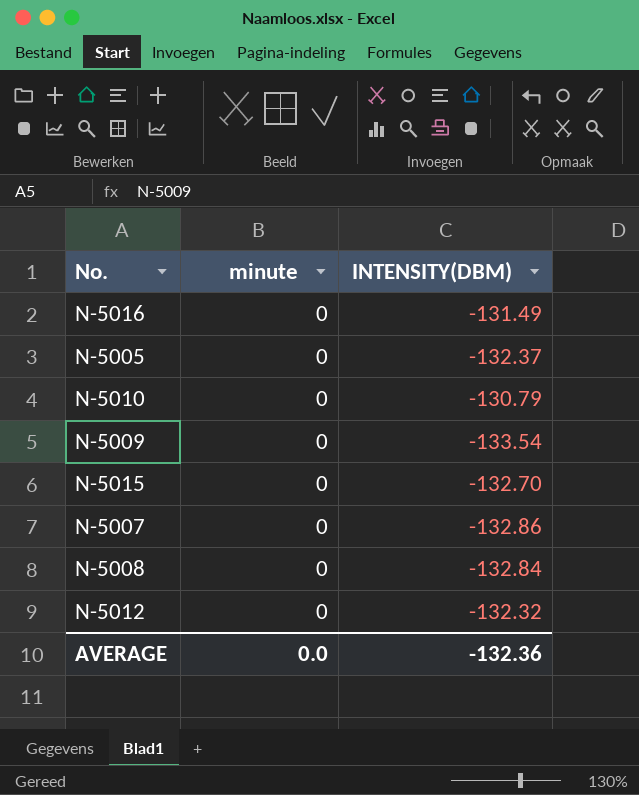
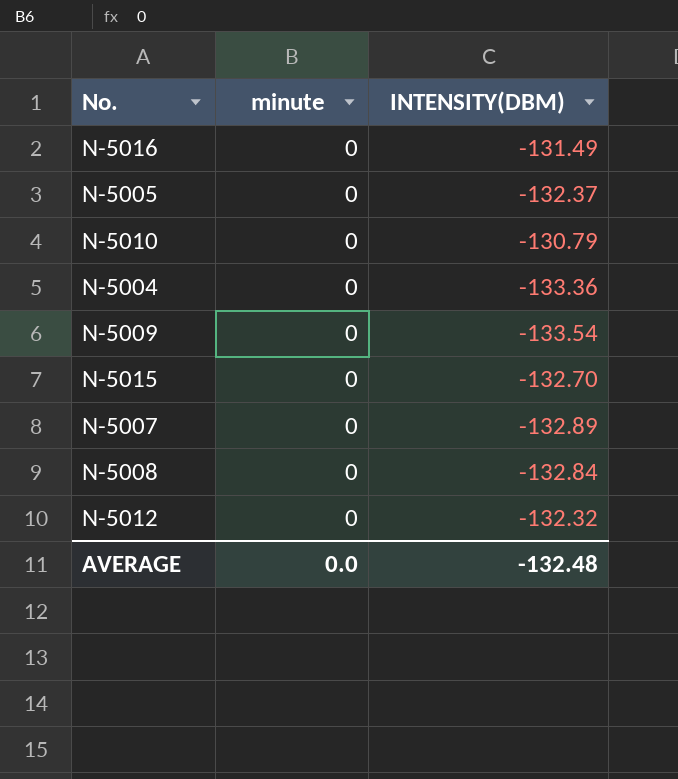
row N-5004: none -> 0 | -133.36
N-5007 | INTENSITY(DBM): -132.86 -> -132.89
AVERAGE | INTENSITY(DBM): -132.36 -> -132.48

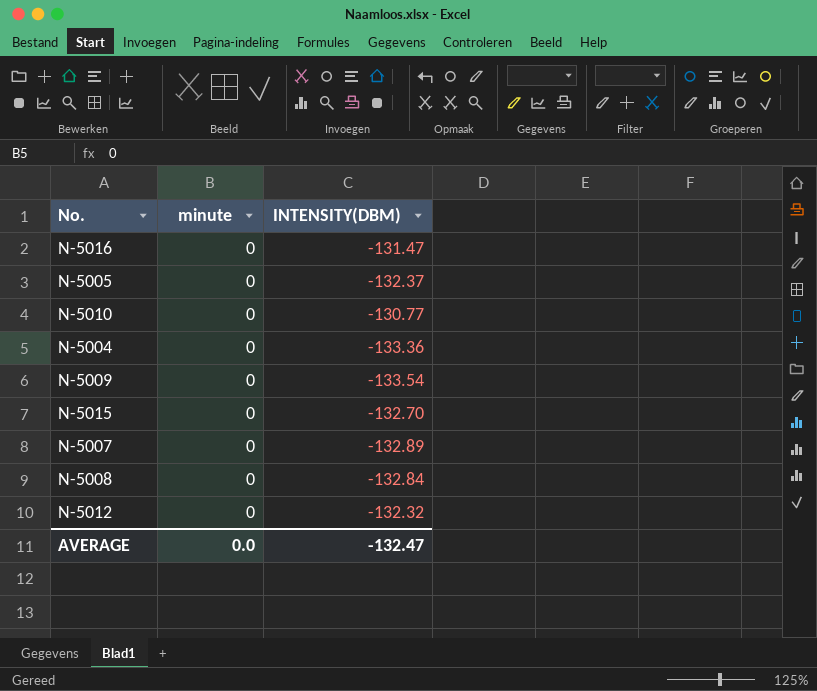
N-5016 | INTENSITY(DBM): -131.49 -> -131.47
N-5010 | INTENSITY(DBM): -130.79 -> -130.77
AVERAGE | INTENSITY(DBM): -132.48 -> -132.47

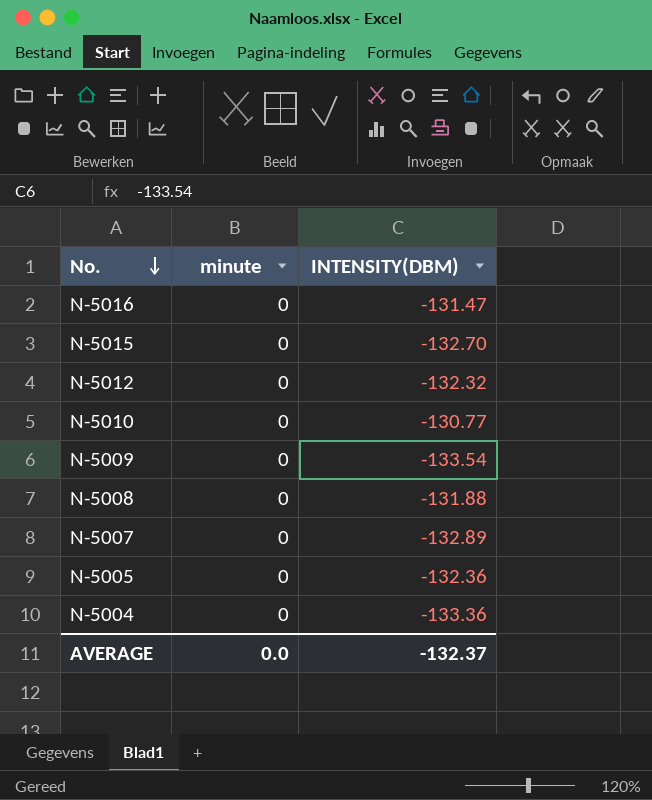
row order: none -> No. descending
N-5008 | INTENSITY(DBM): -132.84 -> -131.88
N-5005 | INTENSITY(DBM): -132.37 -> -132.36
AVERAGE | INTENSITY(DBM): -132.47 -> -132.37

